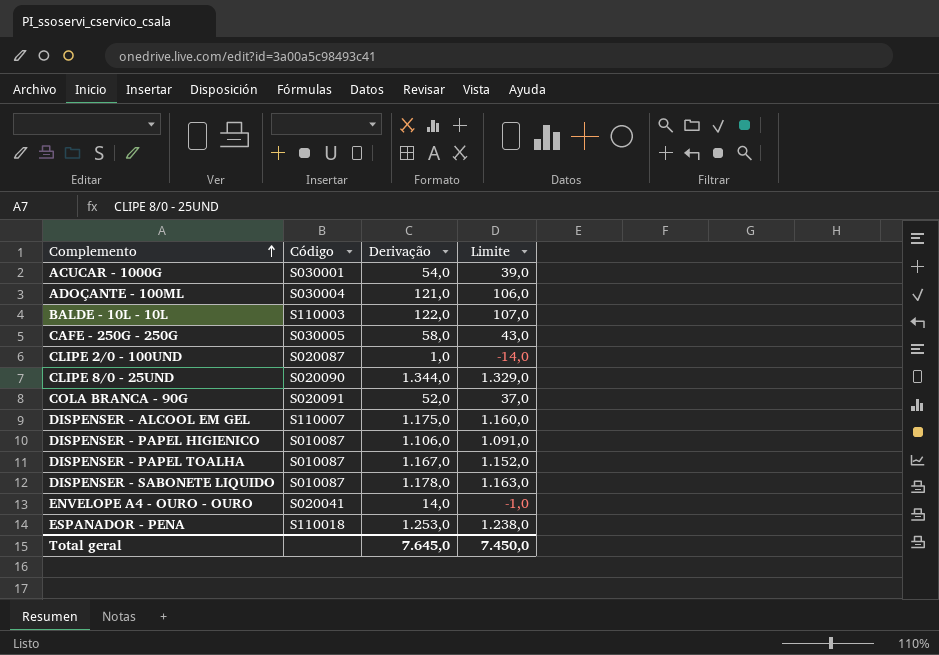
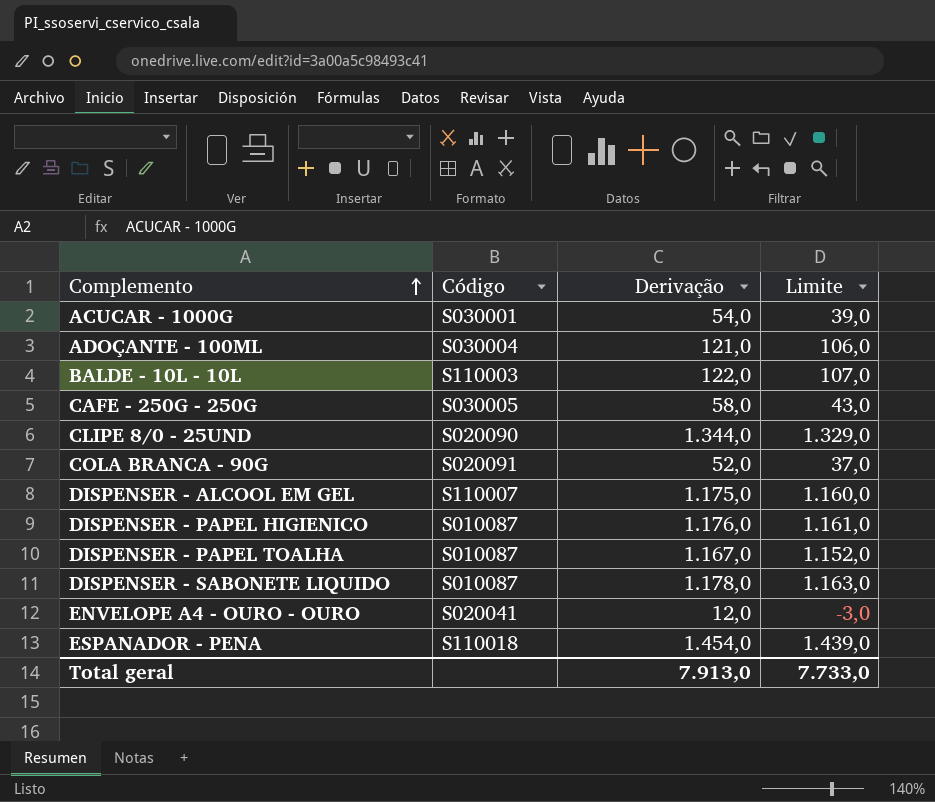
row CLIPE 2/0 - 100UND: S020087 | 1,0 | -14,0 -> none
DISPENSER - PAPEL HIGIENICO | Derivação: 1.106,0 -> 1.176,0
DISPENSER - PAPEL HIGIENICO | Limite: 1.091,0 -> 1.161,0
ENVELOPE A4 - OURO - OURO | Derivação: 14,0 -> 12,0
ENVELOPE A4 - OURO - OURO | Limite: -1,0 -> -3,0
ESPANADOR - PENA | Derivação: 1.253,0 -> 1.454,0
ESPANADOR - PENA | Limite: 1.238,0 -> 1.439,0
Total geral | Derivação: 7.645,0 -> 7.913,0
Total geral | Limite: 7.450,0 -> 7.733,0

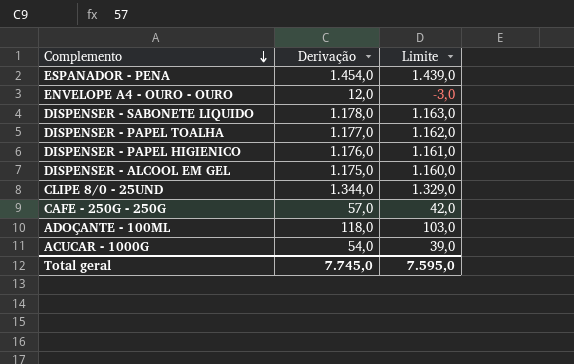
row order: Complemento ascending -> Complemento descending
column Código | position: 2 -> none
row BALDE - 10L - 10L: S110003 | 122,0 | 107,0 -> none
row COLA BRANCA - 90G: S020091 | 52,0 | 37,0 -> none
DISPENSER - PAPEL TOALHA | Derivação: 1.167,0 -> 1.177,0
DISPENSER - PAPEL TOALHA | Limite: 1.152,0 -> 1.162,0
CAFE - 250G - 250G | Derivação: 58,0 -> 57,0
CAFE - 250G - 250G | Limite: 43,0 -> 42,0
ADOÇANTE - 100ML | Derivação: 121,0 -> 118,0
ADOÇANTE - 100ML | Limite: 106,0 -> 103,0
Total geral | Derivação: 7.913,0 -> 7.745,0
Total geral | Limite: 7.733,0 -> 7.595,0

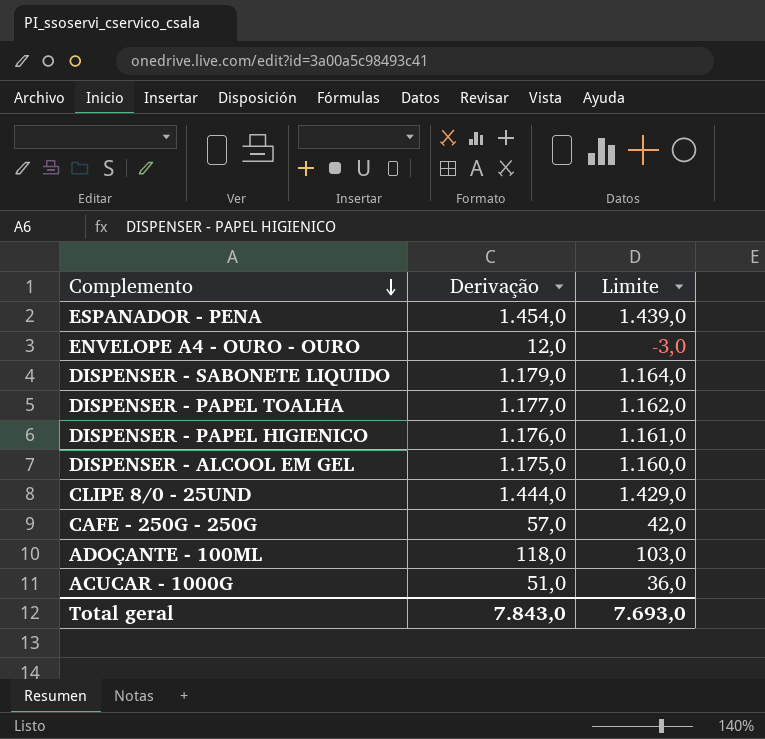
DISPENSER - SABONETE LIQUIDO | Derivação: 1.178,0 -> 1.179,0
DISPENSER - SABONETE LIQUIDO | Limite: 1.163,0 -> 1.164,0
CLIPE 8/0 - 25UND | Derivação: 1.344,0 -> 1.444,0
CLIPE 8/0 - 25UND | Limite: 1.329,0 -> 1.429,0
ACUCAR - 1000G | Derivação: 54,0 -> 51,0
ACUCAR - 1000G | Limite: 39,0 -> 36,0
Total geral | Derivação: 7.745,0 -> 7.843,0
Total geral | Limite: 7.595,0 -> 7.693,0

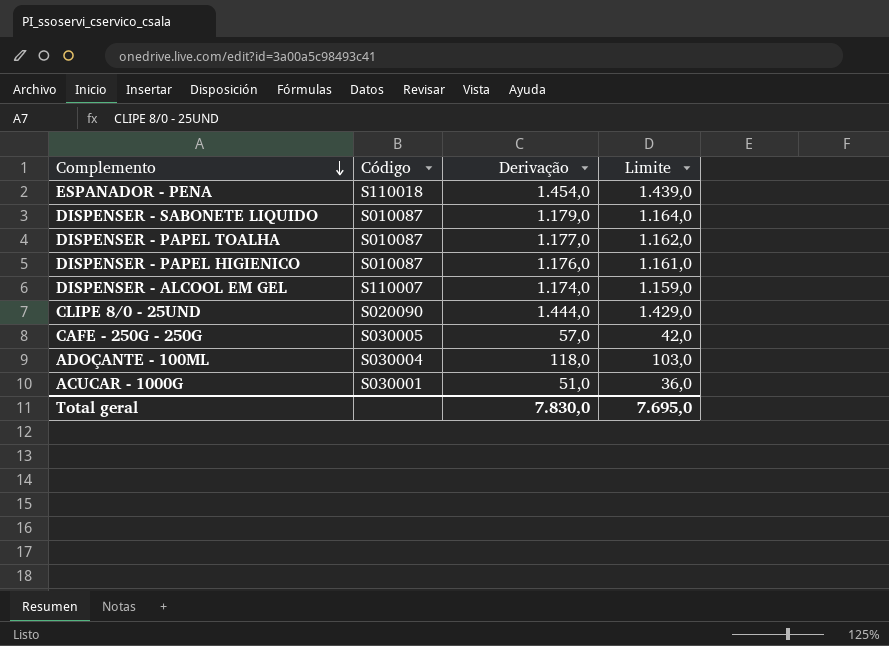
column Código | position: none -> 2
row ENVELOPE A4 - OURO - OURO: 12,0 | -3,0 -> none
DISPENSER - ALCOOL EM GEL | Derivação: 1.175,0 -> 1.174,0
DISPENSER - ALCOOL EM GEL | Limite: 1.160,0 -> 1.159,0
Total geral | Derivação: 7.843,0 -> 7.830,0
Total geral | Limite: 7.693,0 -> 7.695,0

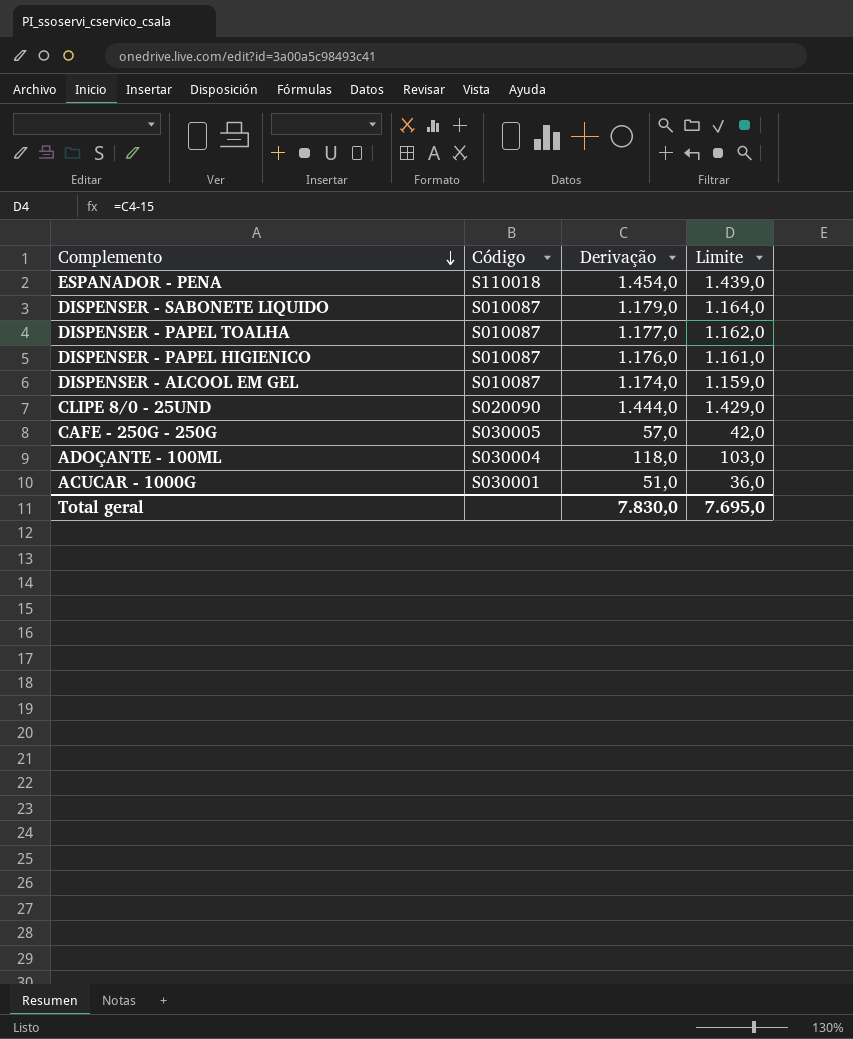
DISPENSER - ALCOOL EM GEL | Código: S110007 -> S010087

